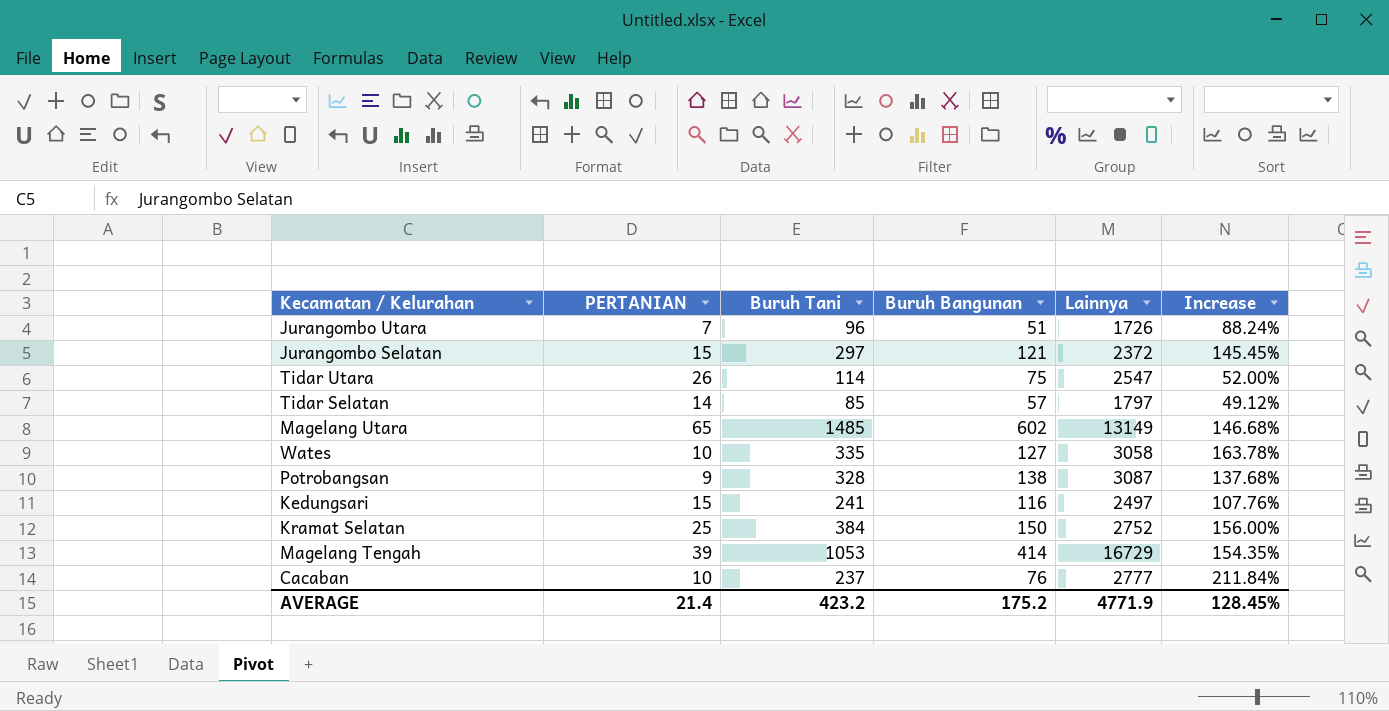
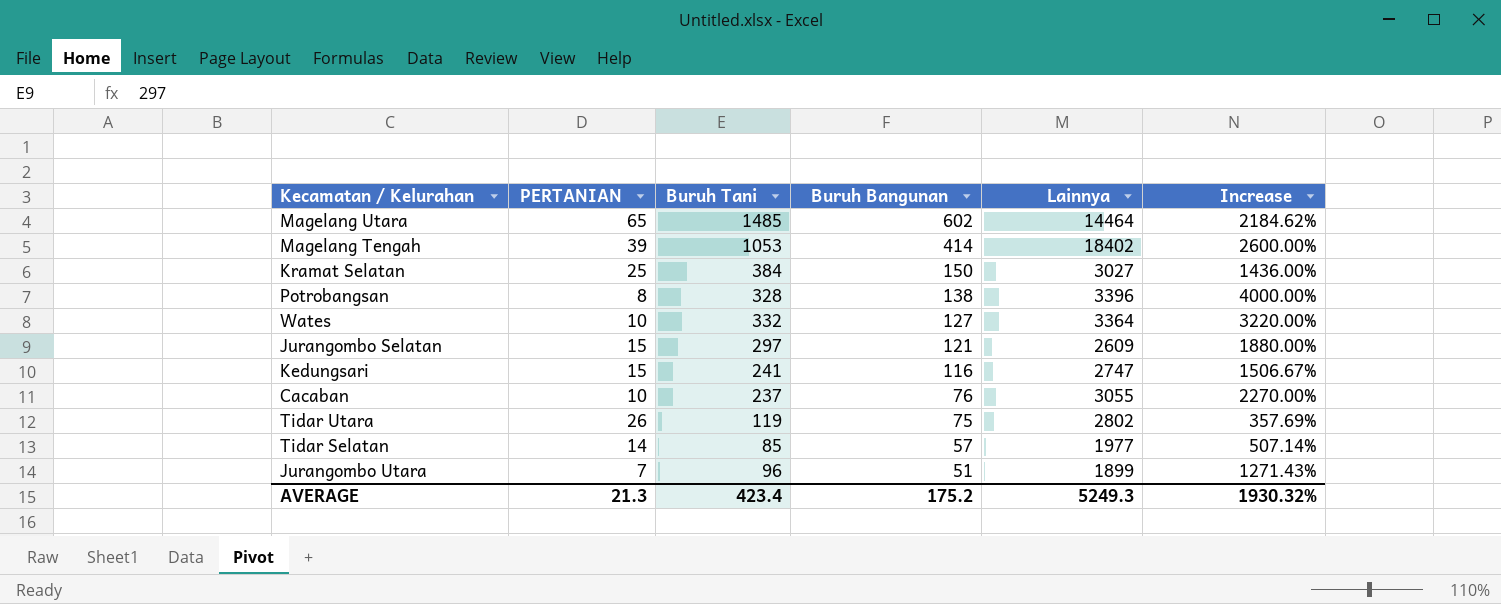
row order: none -> Buruh Bangunan descending
column Increase | formula: ([Buruh Tani] - [Buruh Bangunan]) / [Buruh Bangunan] -> ([Buruh Tani] - [PERTANIAN]) / [PERTANIAN]
Magelang Utara | Lainnya: 13149 -> 14464
Magelang Tengah | Lainnya: 16729 -> 18402
Kramat Selatan | Lainnya: 2752 -> 3027
Potrobangsan | PERTANIAN: 9 -> 8
Potrobangsan | Lainnya: 3087 -> 3396
Wates | Buruh Tani: 335 -> 332
Wates | Lainnya: 3058 -> 3364
Jurangombo Selatan | Lainnya: 2372 -> 2609
Kedungsari | Lainnya: 2497 -> 2747
Cacaban | Lainnya: 2777 -> 3055
Tidar Utara | Buruh Tani: 114 -> 119
Tidar Utara | Lainnya: 2547 -> 2802
Tidar Selatan | Lainnya: 1797 -> 1977
Jurangombo Utara | Lainnya: 1726 -> 1899
AVERAGE | PERTANIAN: 21.4 -> 21.3
AVERAGE | Buruh Tani: 423.2 -> 423.4
AVERAGE | Lainnya: 4771.9 -> 5249.3
AVERAGE | Increase: 128.45% -> 1930.32%

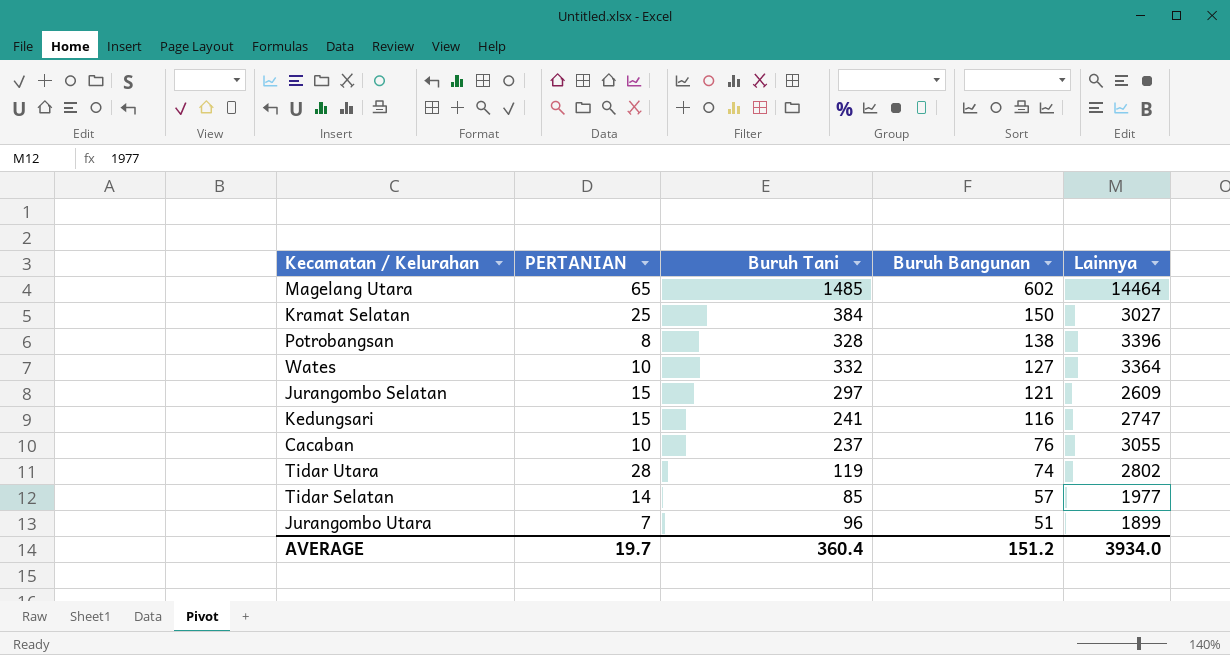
column Increase | formula: ([Buruh Tani] - [PERTANIAN]) / [PERTANIAN] -> none
row Magelang Tengah: 39 | 1053 | 414 | 18402 | 2600.00% -> none
Tidar Utara | PERTANIAN: 26 -> 28
Tidar Utara | Buruh Bangunan: 75 -> 74
AVERAGE | PERTANIAN: 21.3 -> 19.7
AVERAGE | Buruh Tani: 423.4 -> 360.4
AVERAGE | Buruh Bangunan: 175.2 -> 151.2
AVERAGE | Lainnya: 5249.3 -> 3934.0

